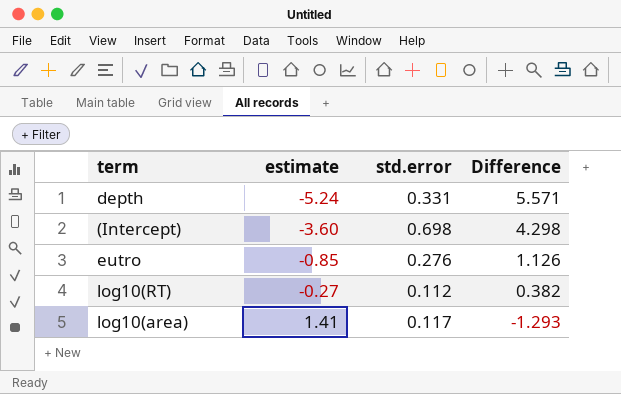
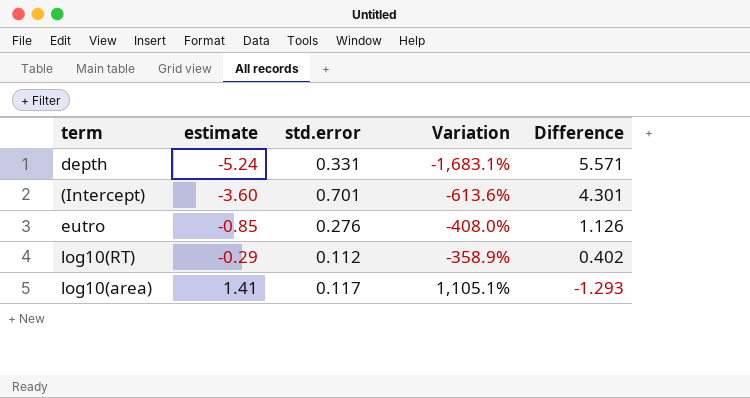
column Variation | formula: none -> ([estimate] - [std.error]) / [std.error]
(Intercept) | std.error: 0.698 -> 0.701
(Intercept) | Difference: 4.298 -> 4.301
log10(RT) | estimate: -0.27 -> -0.29
log10(RT) | Difference: 0.382 -> 0.402

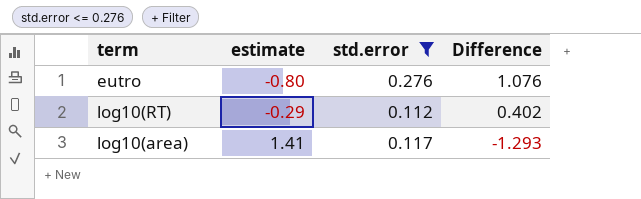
filter: none -> std.error <= 0.276
column Variation | formula: ([estimate] - [std.error]) / [std.error] -> none
eutro | estimate: -0.85 -> -0.80
eutro | Difference: 1.126 -> 1.076

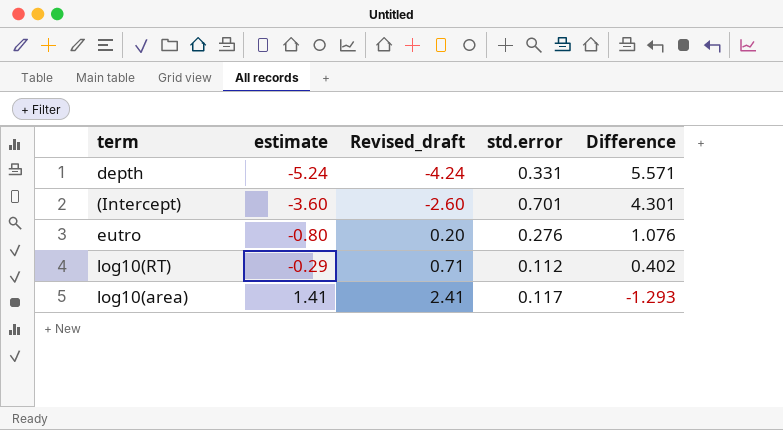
filter: std.error <= 0.276 -> none
column Revised_draft | formula: none -> [estimate] + 1

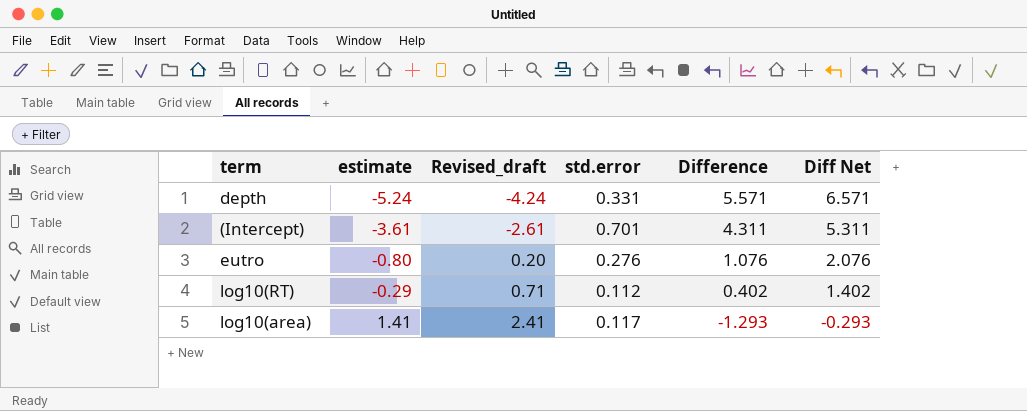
column Diff Net | formula: none -> [Difference] + 1
(Intercept) | estimate: -3.60 -> -3.61
(Intercept) | Revised_draft: -2.60 -> -2.61
(Intercept) | Difference: 4.301 -> 4.311

